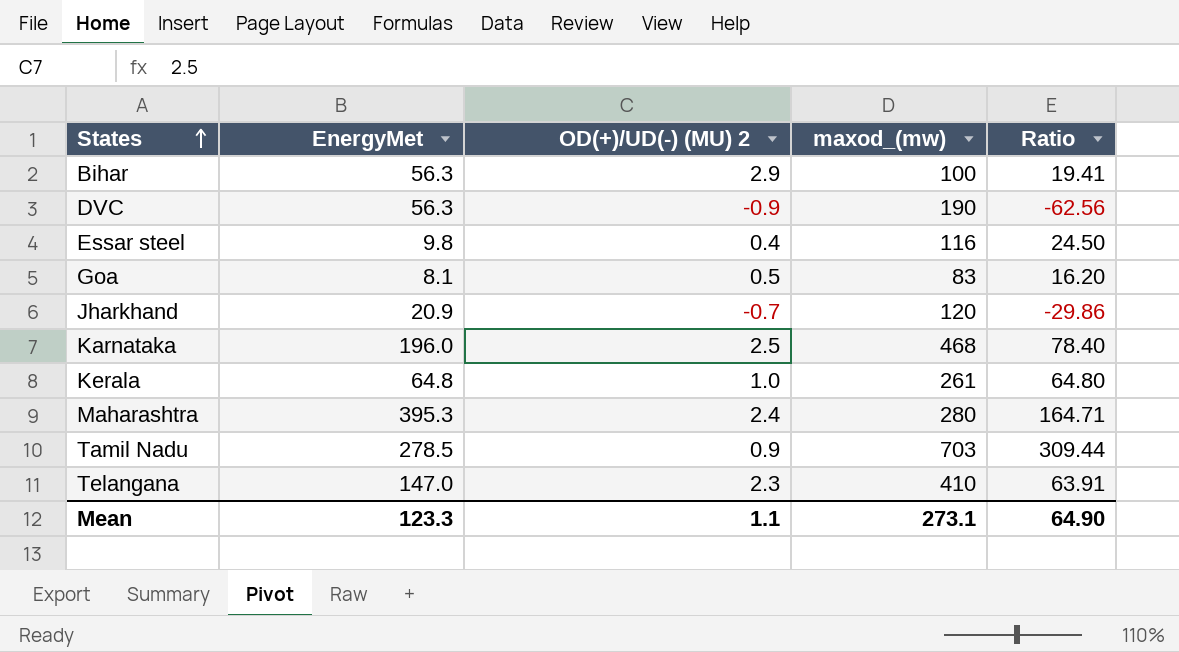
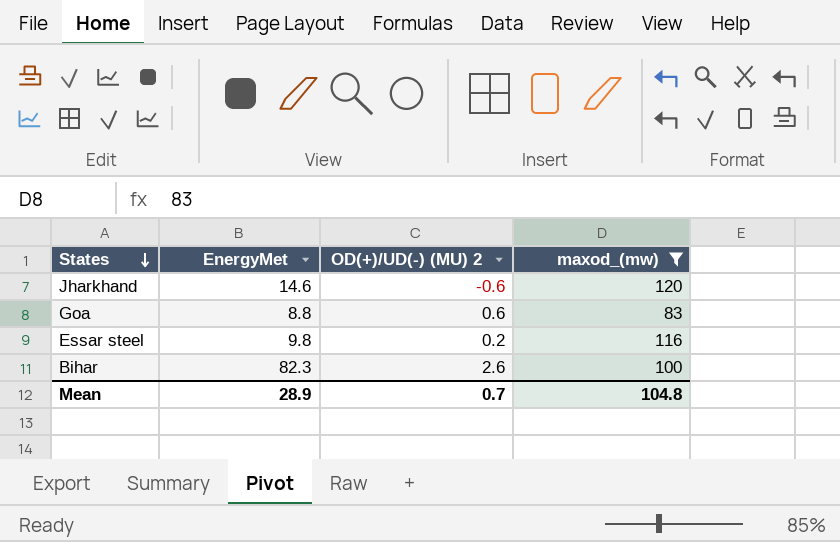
filter: none -> maxod_(mw) <= 120
row order: States ascending -> States descending
column Ratio | formula: [EnergyMet] / [OD(+)/UD(-) (MU) 2] -> none
Jharkhand | EnergyMet: 20.9 -> 14.6
Jharkhand | OD(+)/UD(-) (MU) 2: -0.7 -> -0.6
Goa | EnergyMet: 8.1 -> 8.8
Goa | OD(+)/UD(-) (MU) 2: 0.5 -> 0.6
Essar steel | OD(+)/UD(-) (MU) 2: 0.4 -> 0.2
Bihar | EnergyMet: 56.3 -> 82.3
Bihar | OD(+)/UD(-) (MU) 2: 2.9 -> 2.6
Mean | EnergyMet: 123.3 -> 28.9
Mean | OD(+)/UD(-) (MU) 2: 1.1 -> 0.7
Mean | maxod_(mw): 273.1 -> 104.8

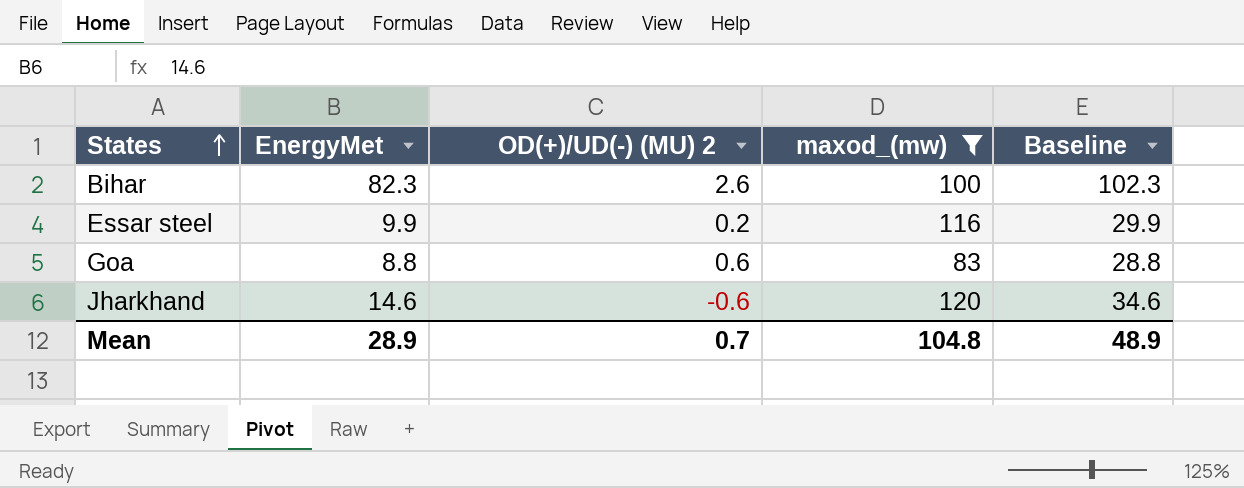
row order: States descending -> States ascending
column Baseline | formula: none -> [EnergyMet] + 20
Essar steel | EnergyMet: 9.8 -> 9.9

